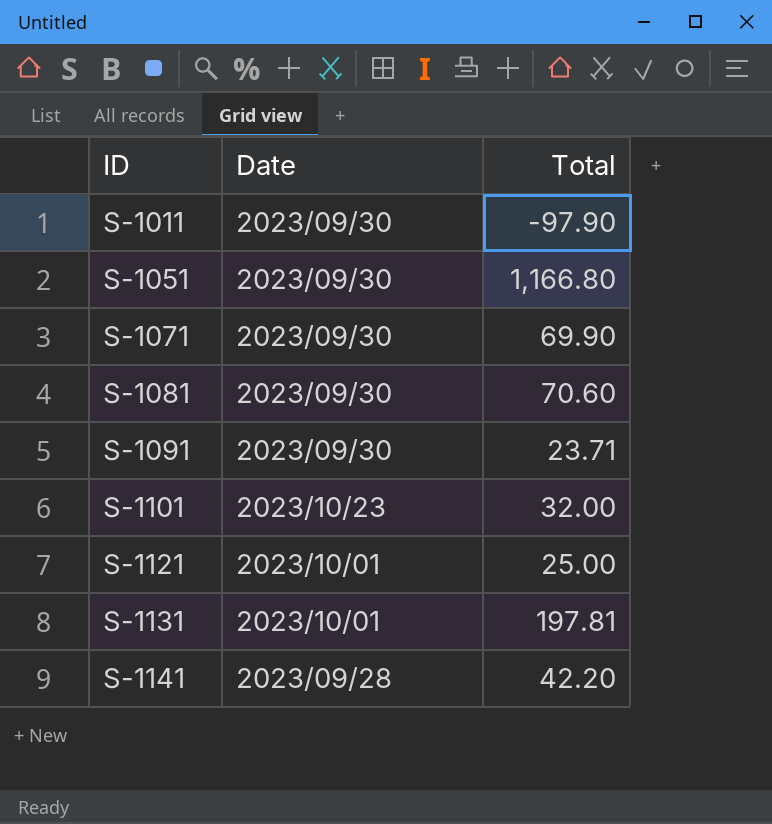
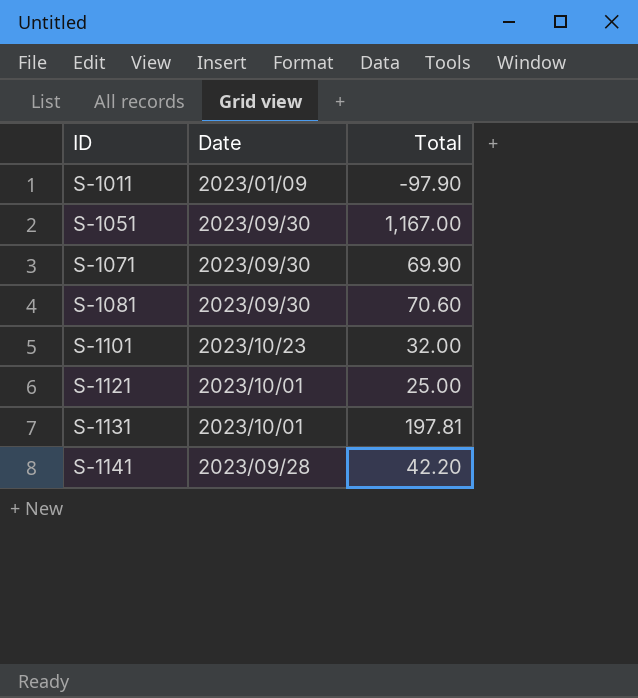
row S-1091: 2023/09/30 | 23.71 -> none
S-1011 | Date: 2023/09/30 -> 2023/01/09
S-1051 | Total: 1,166.80 -> 1,167.00

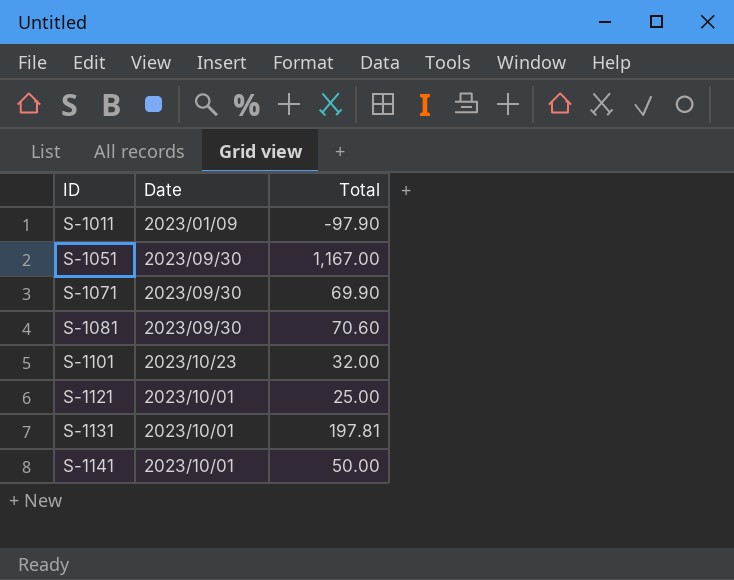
S-1141 | Date: 2023/09/28 -> 2023/10/01
S-1141 | Total: 42.20 -> 50.00

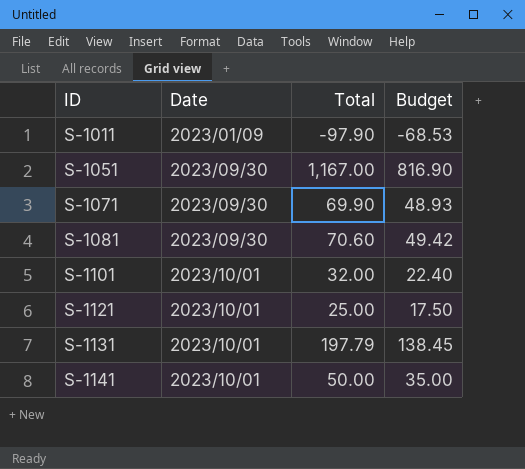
column Budget | formula: none -> [Total] * 0.7
S-1101 | Date: 2023/10/23 -> 2023/10/01
S-1131 | Total: 197.81 -> 197.79

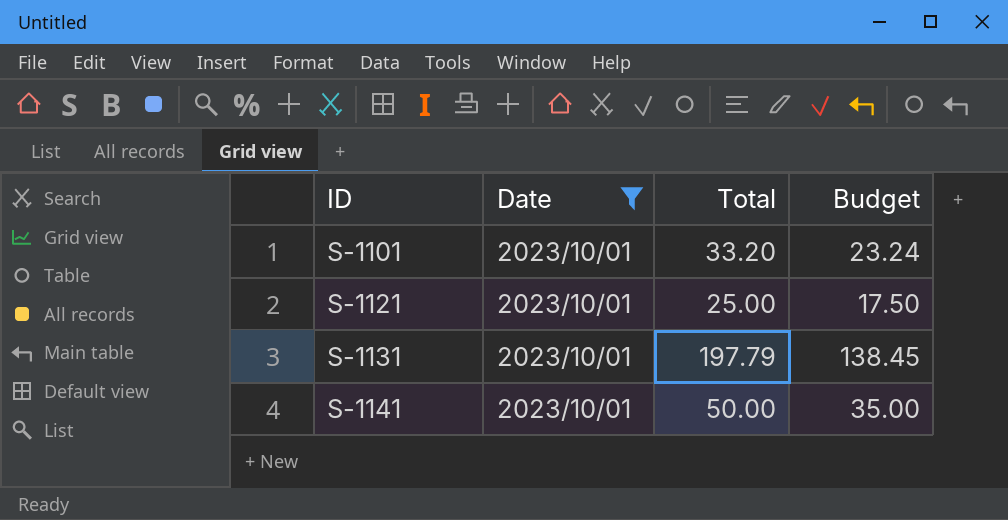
filter: none -> Date = 2023/10/01
S-1101 | Total: 32.00 -> 33.20
S-1101 | Budget: 22.40 -> 23.24

